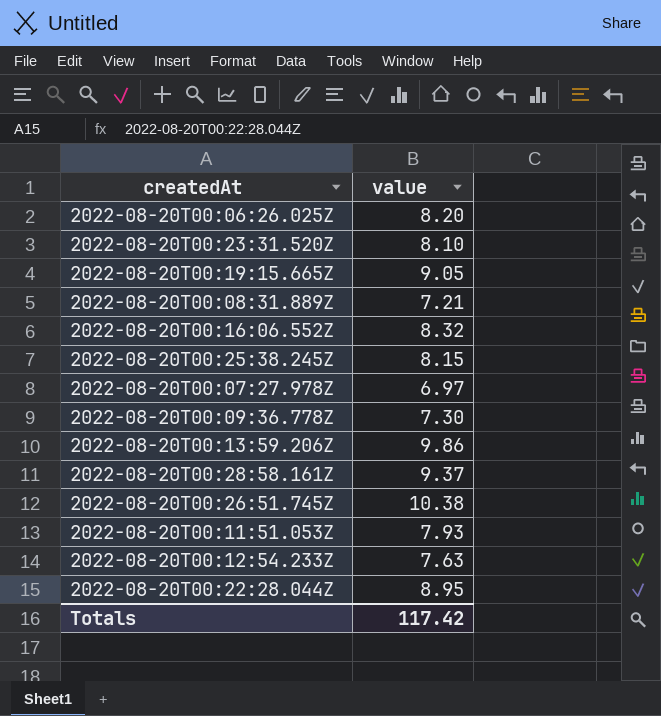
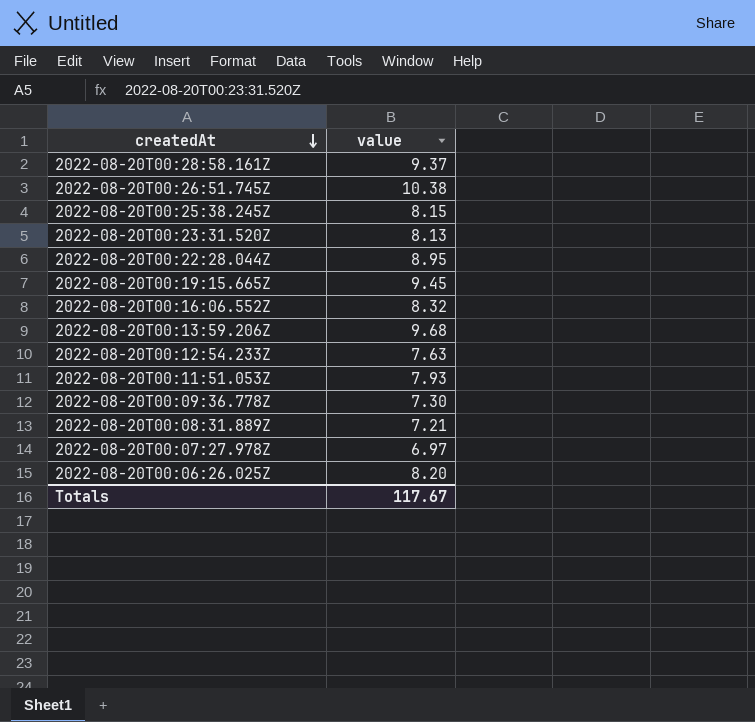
row order: none -> createdAt descending
2022-08-20T00:23:31.520Z | value: 8.10 -> 8.13
2022-08-20T00:19:15.665Z | value: 9.05 -> 9.45
2022-08-20T00:13:59.206Z | value: 9.86 -> 9.68
Totals | value: 117.42 -> 117.67

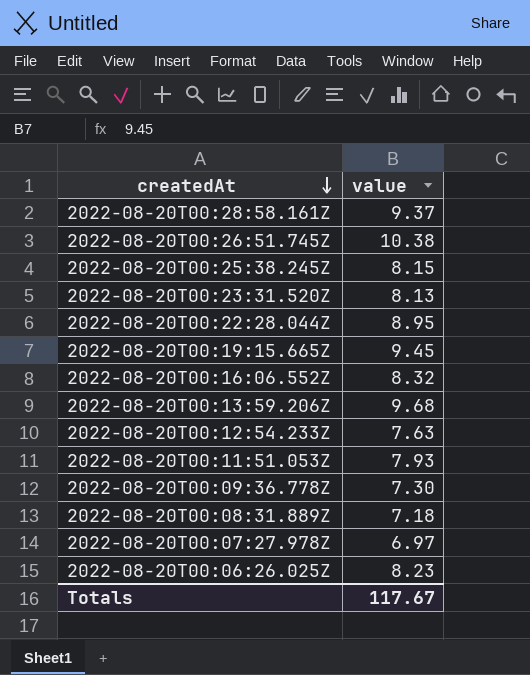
2022-08-20T00:08:31.889Z | value: 7.21 -> 7.18
2022-08-20T00:06:26.025Z | value: 8.20 -> 8.23

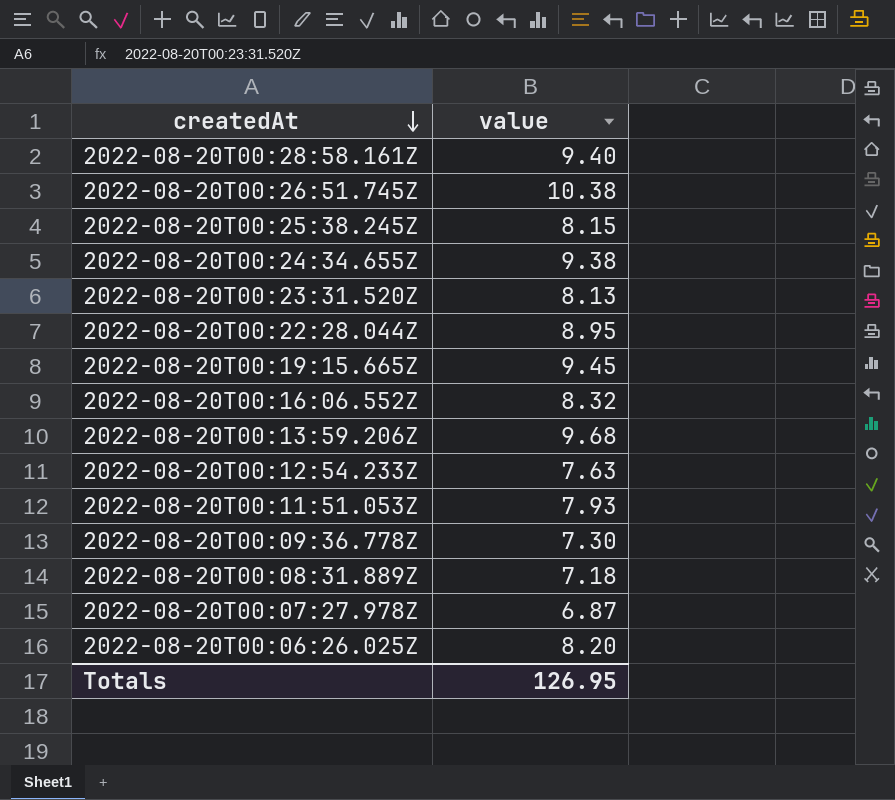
2022-08-20T00:28:58.161Z | value: 9.37 -> 9.40
row 2022-08-20T00:24:34.655Z: none -> 9.38
2022-08-20T00:07:27.978Z | value: 6.97 -> 6.87
2022-08-20T00:06:26.025Z | value: 8.23 -> 8.20
Totals | value: 117.67 -> 126.95

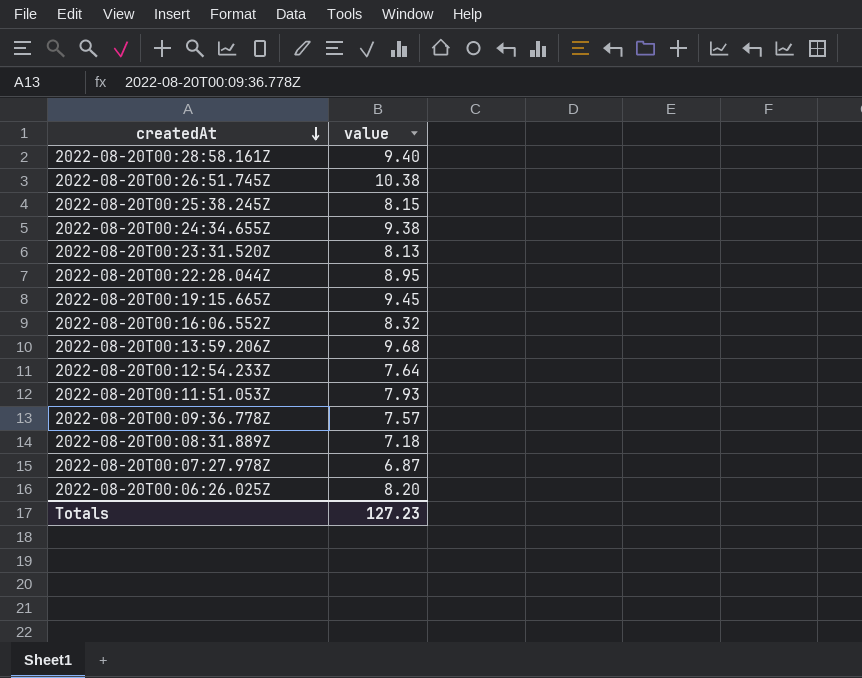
2022-08-20T00:12:54.233Z | value: 7.63 -> 7.64
2022-08-20T00:09:36.778Z | value: 7.30 -> 7.57
Totals | value: 126.95 -> 127.23

